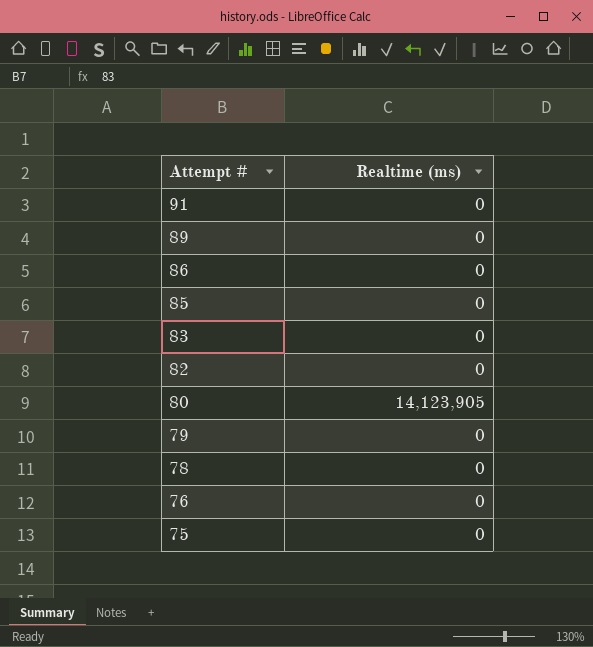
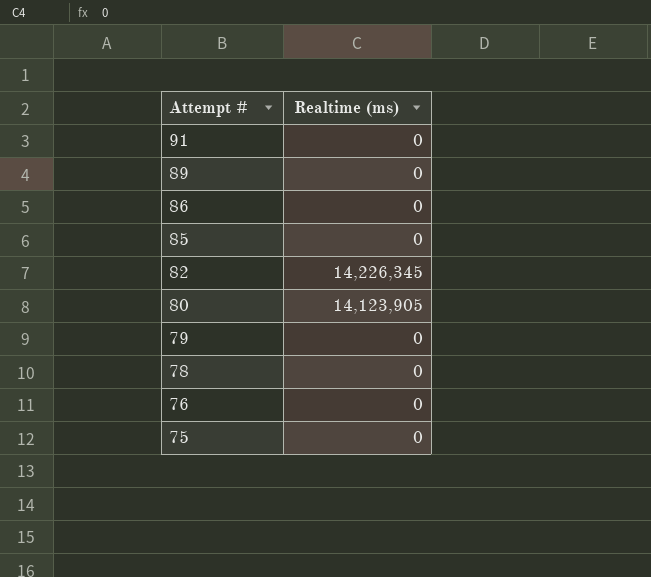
row 83: 0 -> none
82 | Realtime (ms): 0 -> 14,226,345

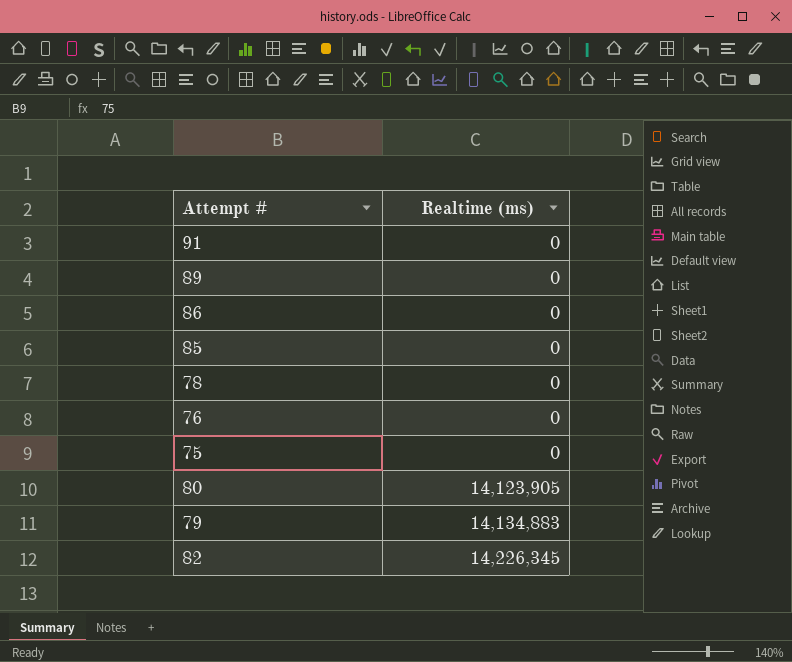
row order: Attempt # descending -> Realtime (ms) ascending
79 | Realtime (ms): 0 -> 14,134,883

